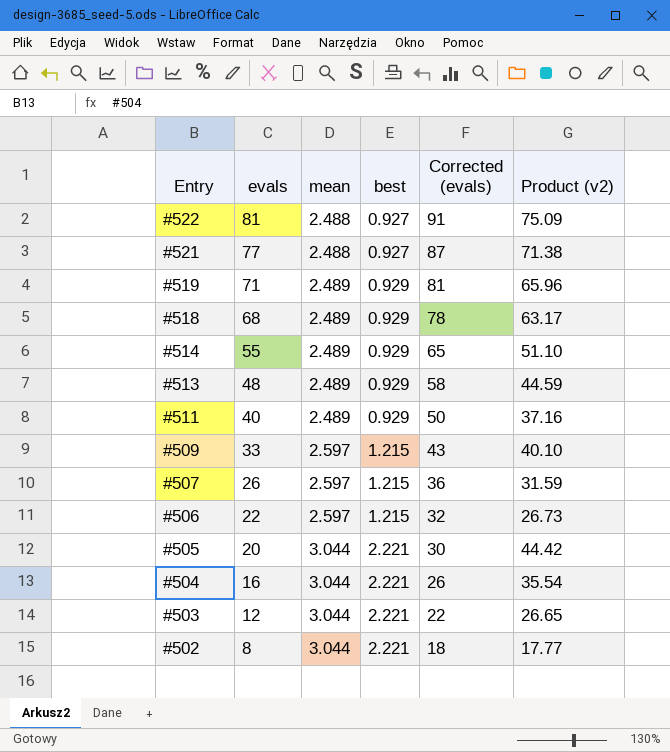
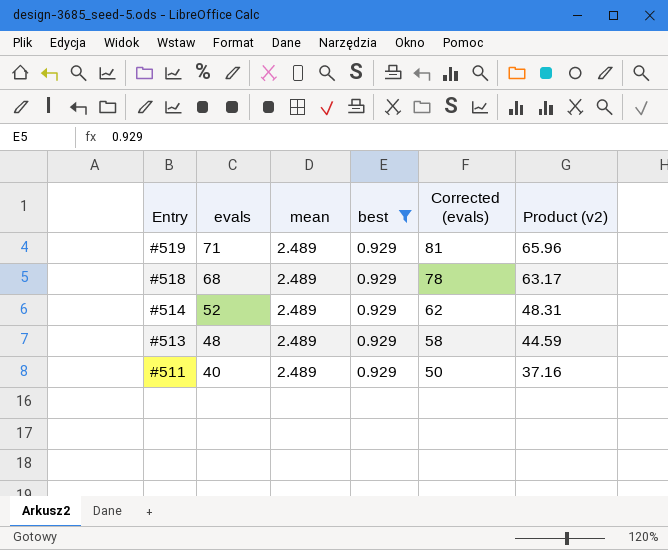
filter: none -> best = 0.929
#514 | evals: 55 -> 52
#514 | Corrected (evals): 65 -> 62
#514 | Product (v2): 51.10 -> 48.31

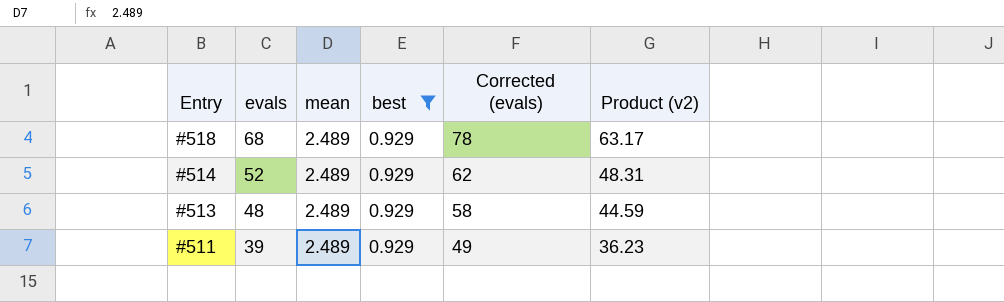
row #519: 71 | 2.489 | 0.929 | 81 | 65.96 -> none
#511 | evals: 40 -> 39
#511 | Corrected (evals): 50 -> 49
#511 | Product (v2): 37.16 -> 36.23

